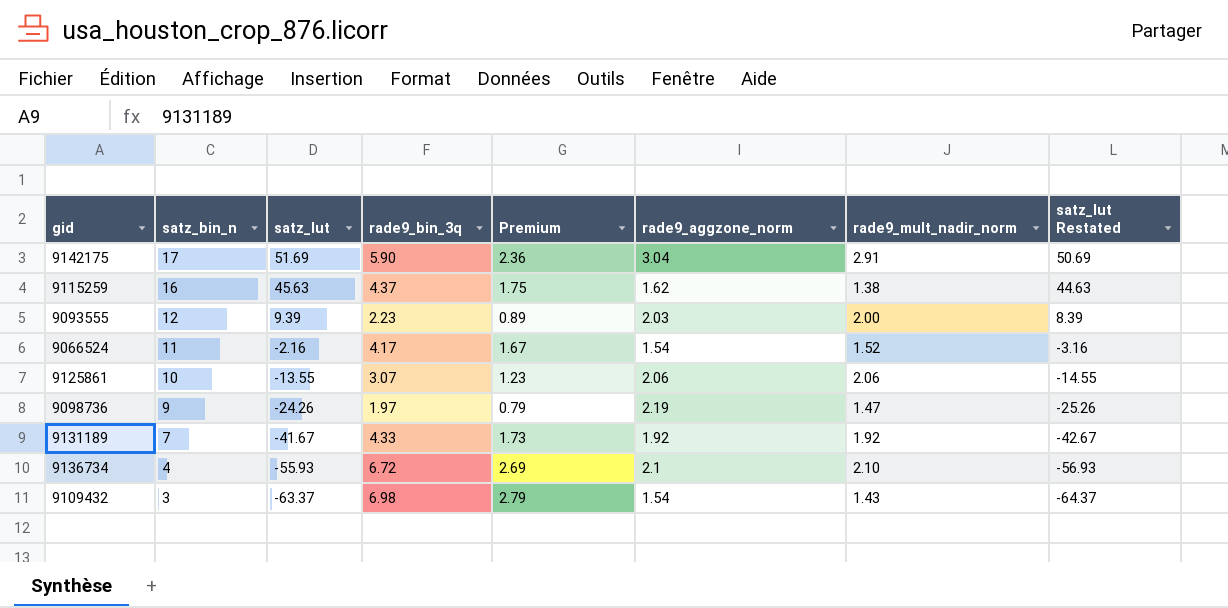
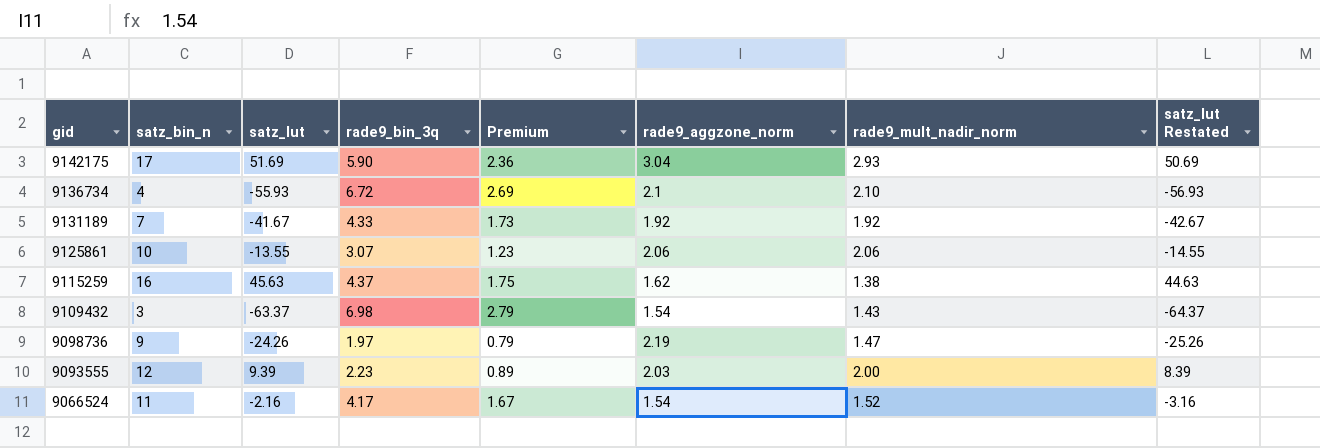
row order: satz_bin_n descending -> gid descending
9142175 | rade9_mult_nadir_norm: 2.91 -> 2.93

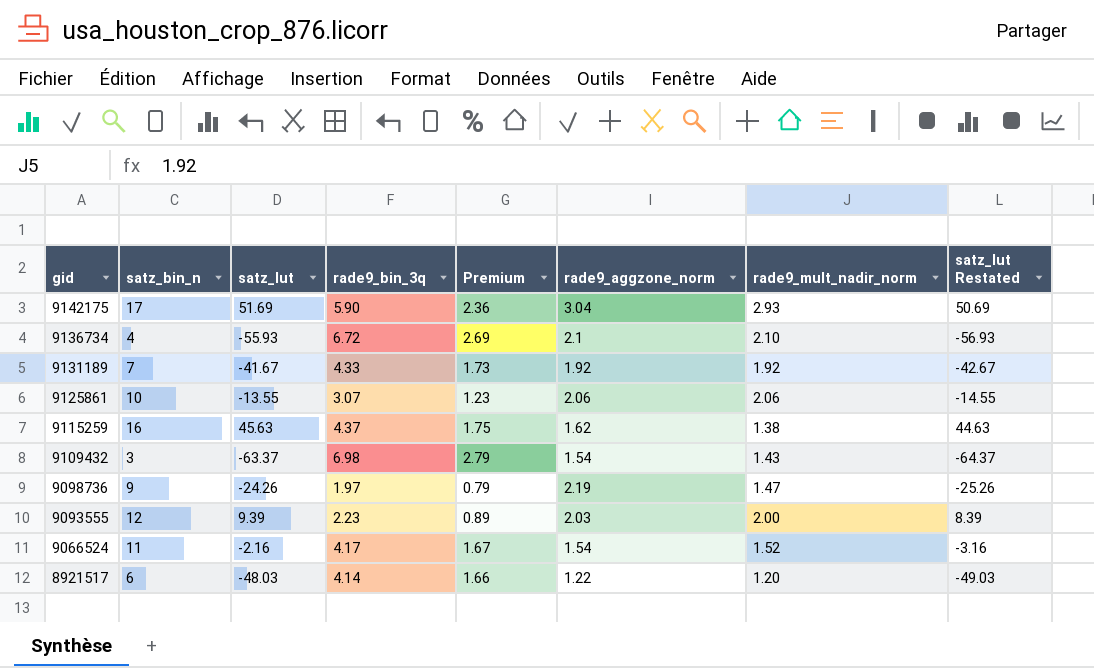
row 8921517: none -> 6 | -48.03 | 4.14 | 1.66 | 1.22 | 1.20 | -49.03

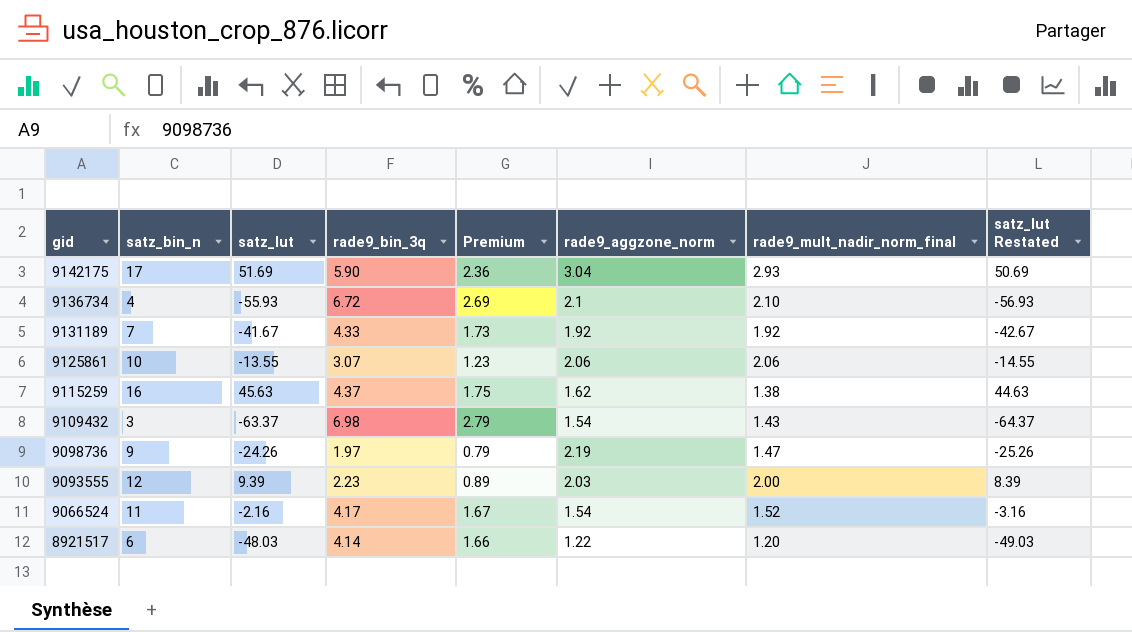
column name: rade9_mult_nadir_norm -> rade9_mult_nadir_norm_final

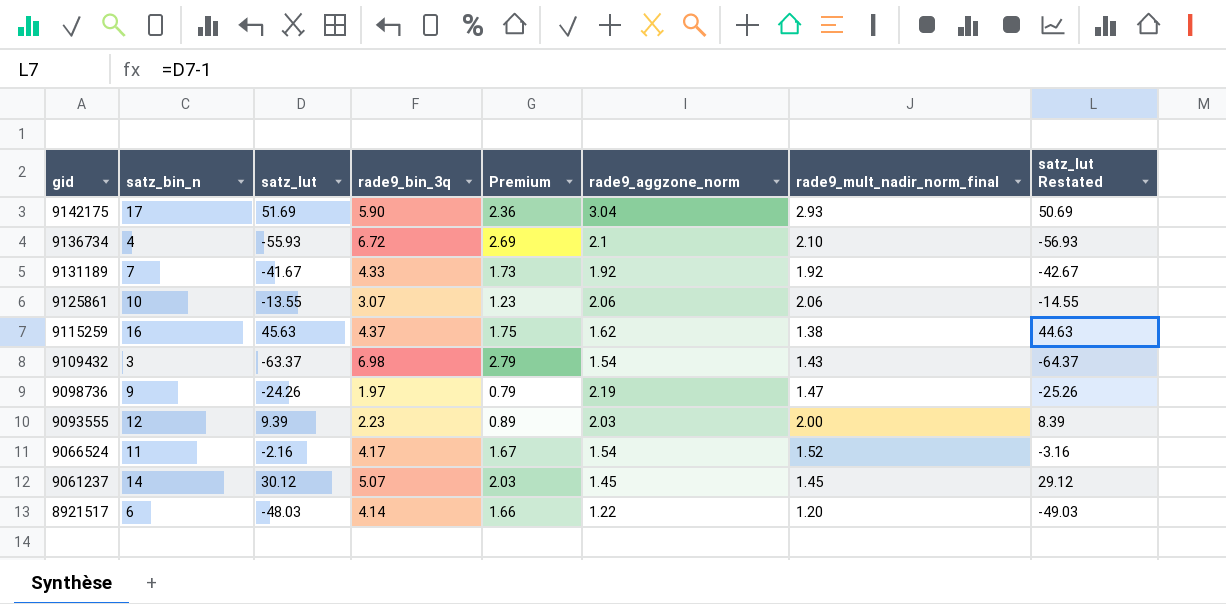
row 9061237: none -> 14 | 30.12 | 5.07 | 2.03 | 1.45 | 1.45 | 29.12

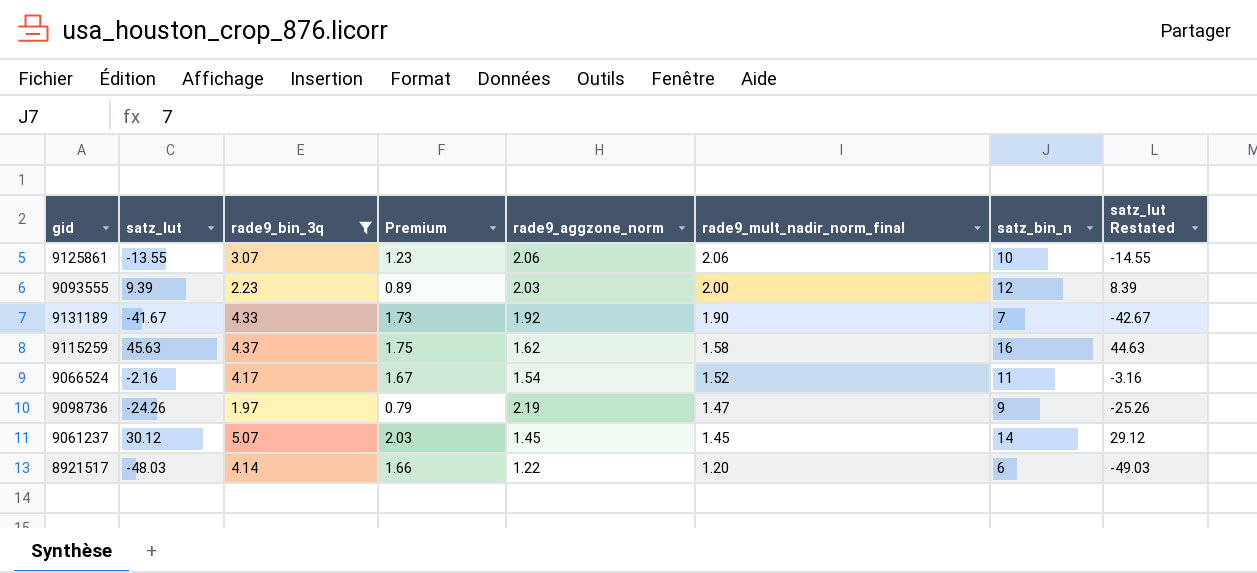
filter: none -> rade9_bin_3q <= 5.07
row order: gid descending -> rade9_mult_nadir_norm_final descending
column satz_bin_n | position: 2 -> 7
9131189 | rade9_mult_nadir_norm_final: 1.92 -> 1.90
9115259 | rade9_mult_nadir_norm_final: 1.38 -> 1.58

